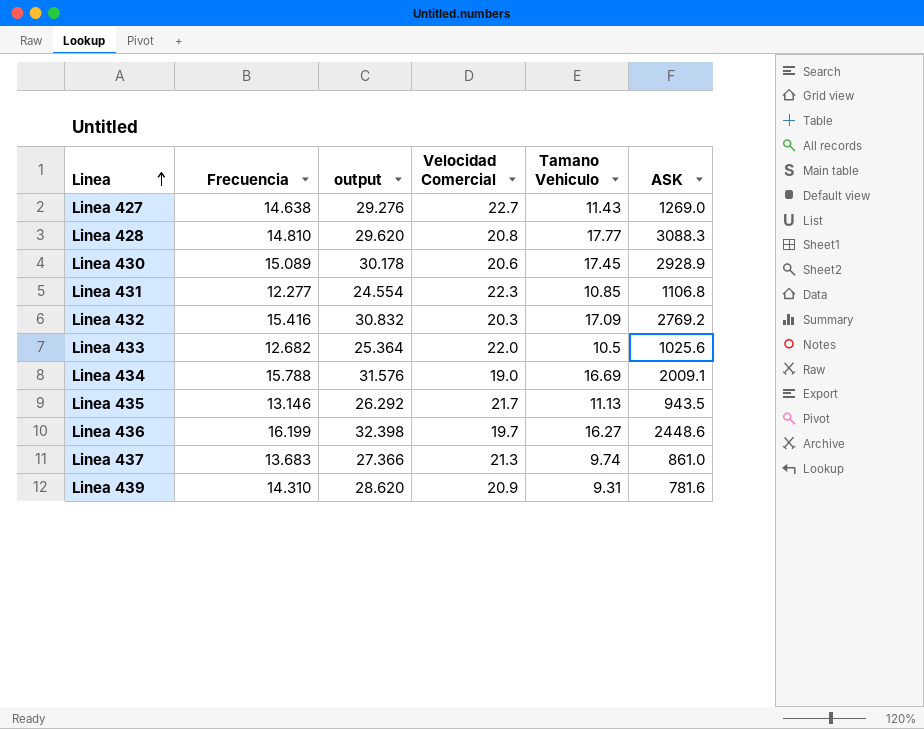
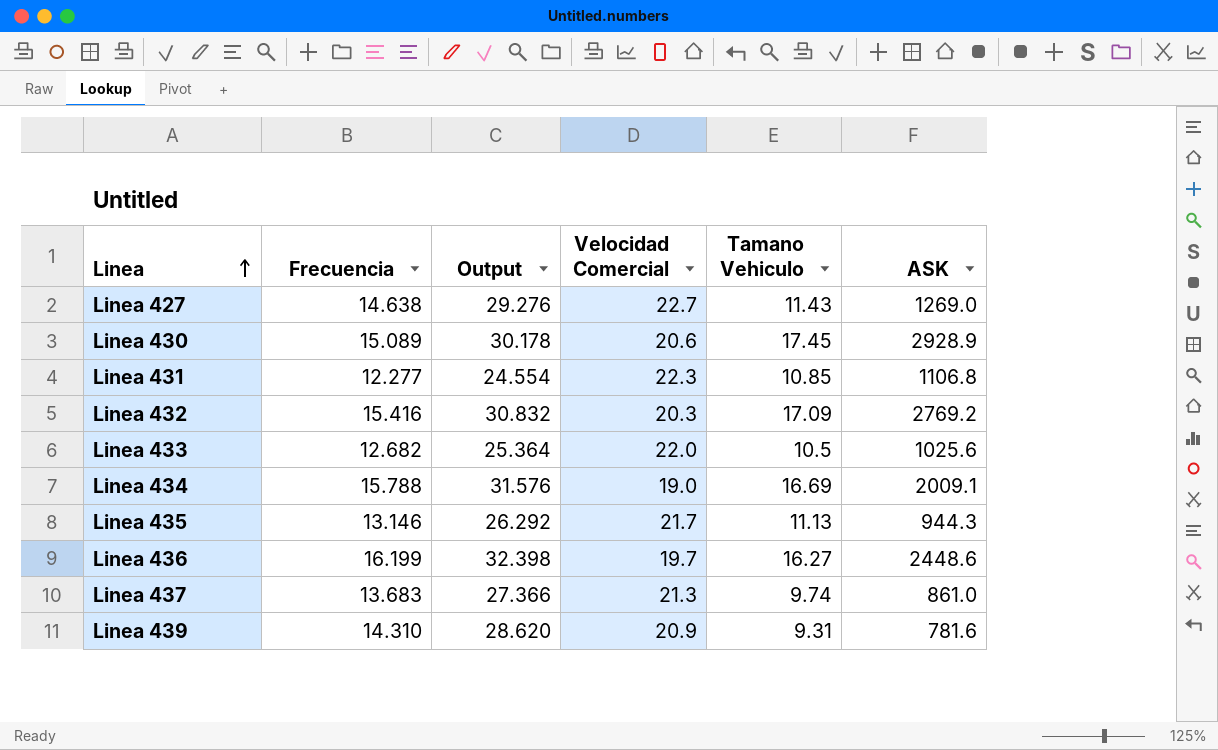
column name: output -> Output
row Linea 428: 14.810 | 29.620 | 20.8 | 17.77 | 3088.3 -> none
Linea 435 | ASK: 943.5 -> 944.3

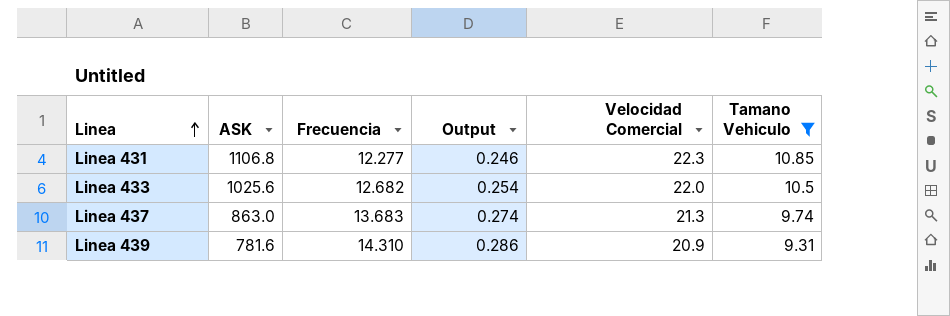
filter: none -> Tamano Vehiculo <= 10.85
column ASK | position: 6 -> 2
column Output | formula: [Frecuencia] * 2 -> [Frecuencia] * 0.02
Linea 437 | ASK: 861.0 -> 863.0

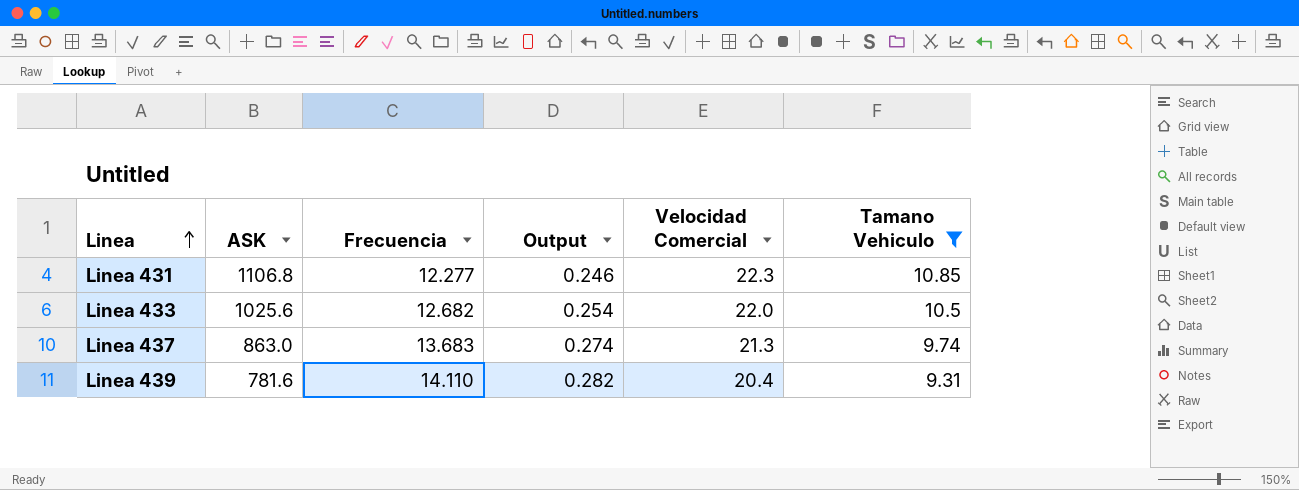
Linea 439 | Frecuencia: 14.310 -> 14.110
Linea 439 | Output: 0.286 -> 0.282
Linea 439 | Velocidad Comercial: 20.9 -> 20.4

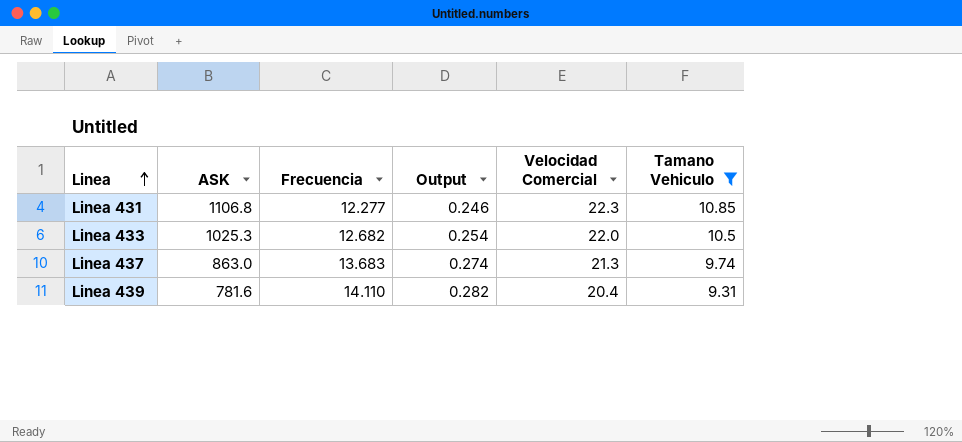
Linea 433 | ASK: 1025.6 -> 1025.3

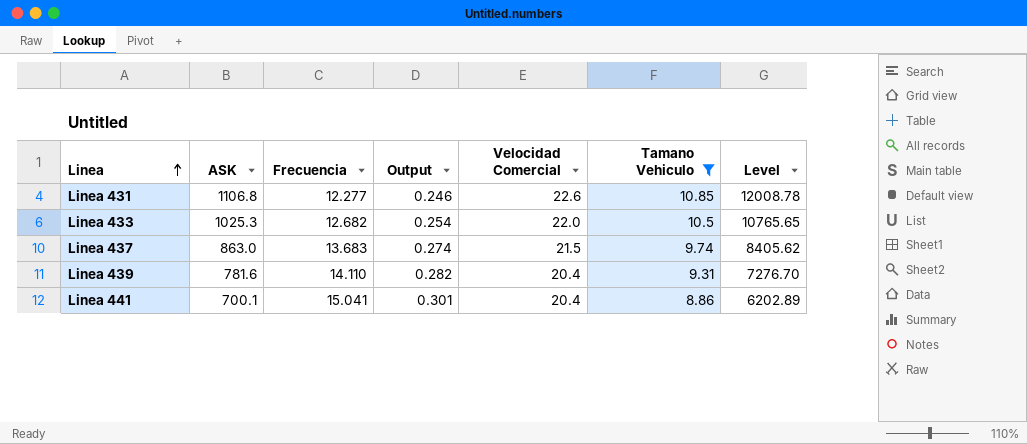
column Level | formula: none -> [ASK] * [Tamano Vehiculo]
Linea 431 | Velocidad Comercial: 22.3 -> 22.6
Linea 437 | Velocidad Comercial: 21.3 -> 21.5
row Linea 441: none -> 700.1 | 15.041 | 0.301 | 20.4 | 8.86 | 6202.89

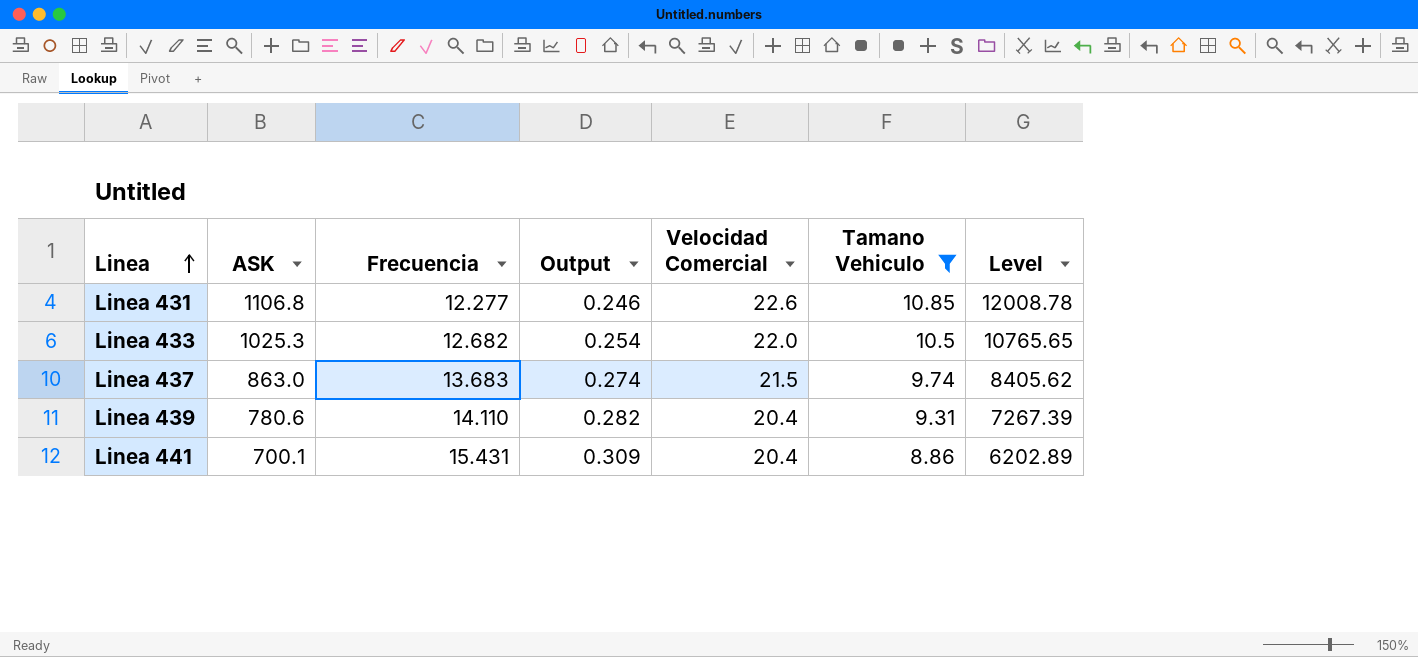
Linea 439 | ASK: 781.6 -> 780.6
Linea 439 | Level: 7276.70 -> 7267.39
Linea 441 | Frecuencia: 15.041 -> 15.431
Linea 441 | Output: 0.301 -> 0.309

